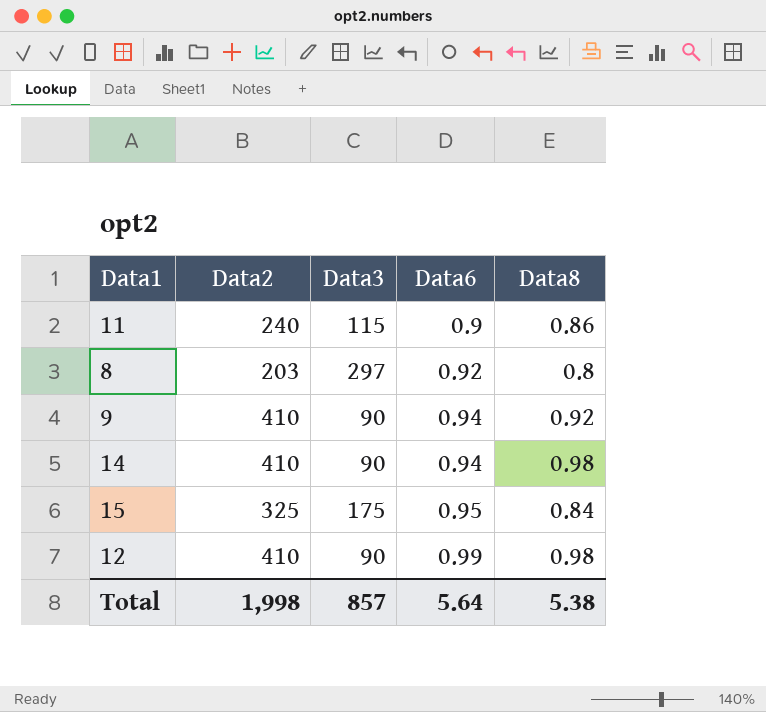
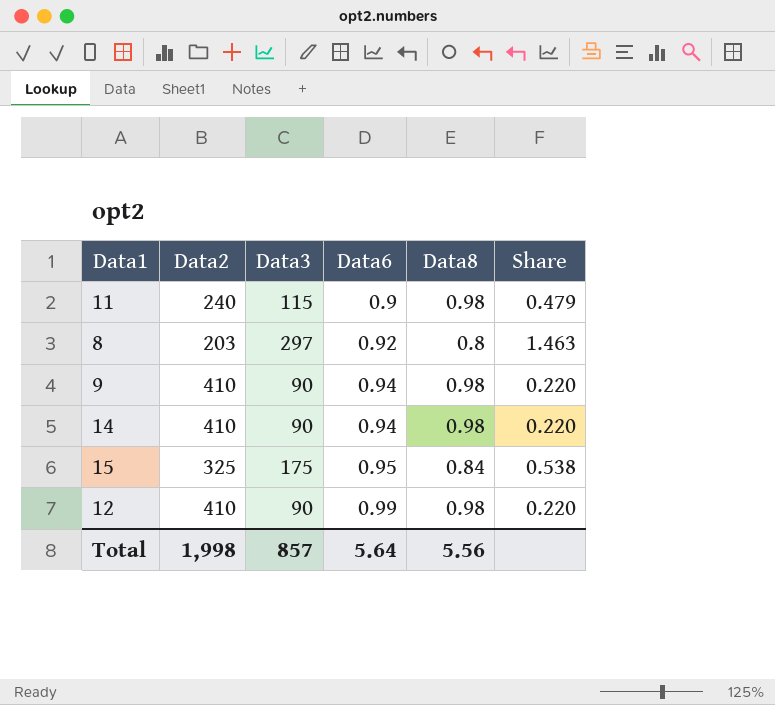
column Share | formula: none -> [Data3] / [Data2]
11 | Data8: 0.86 -> 0.98
9 | Data8: 0.92 -> 0.98
Total | Data8: 5.38 -> 5.56

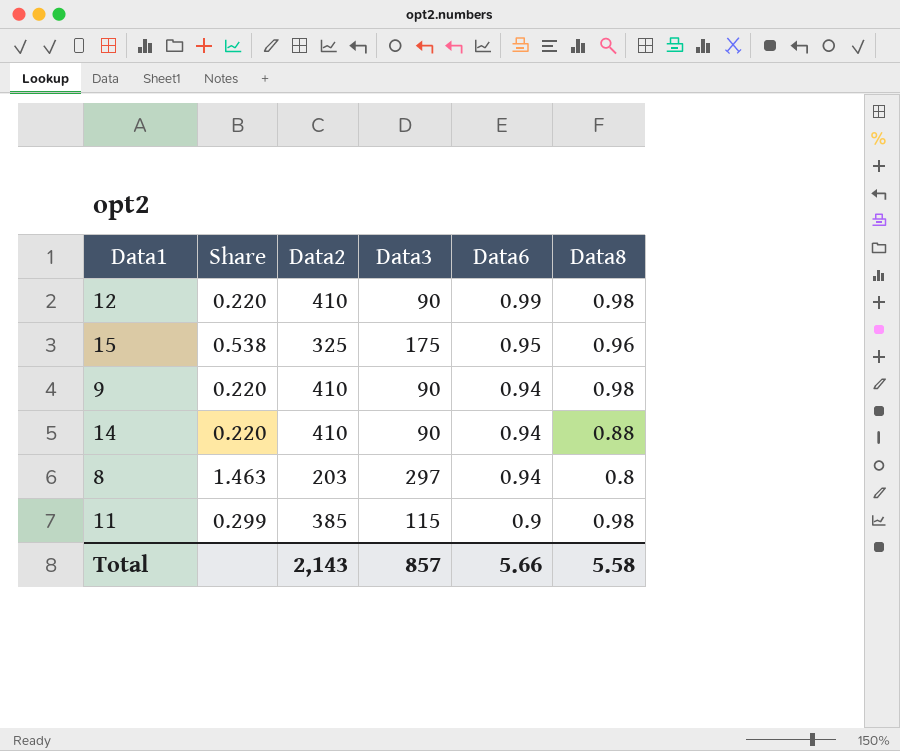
row order: Data6 ascending -> Data6 descending
column Share | position: 6 -> 2
15 | Data8: 0.84 -> 0.96
14 | Data8: 0.98 -> 0.88
8 | Data6: 0.92 -> 0.94
11 | Share: 0.479 -> 0.299
11 | Data2: 240 -> 385
Total | Data2: 1,998 -> 2,143
Total | Data6: 5.64 -> 5.66
Total | Data8: 5.56 -> 5.58

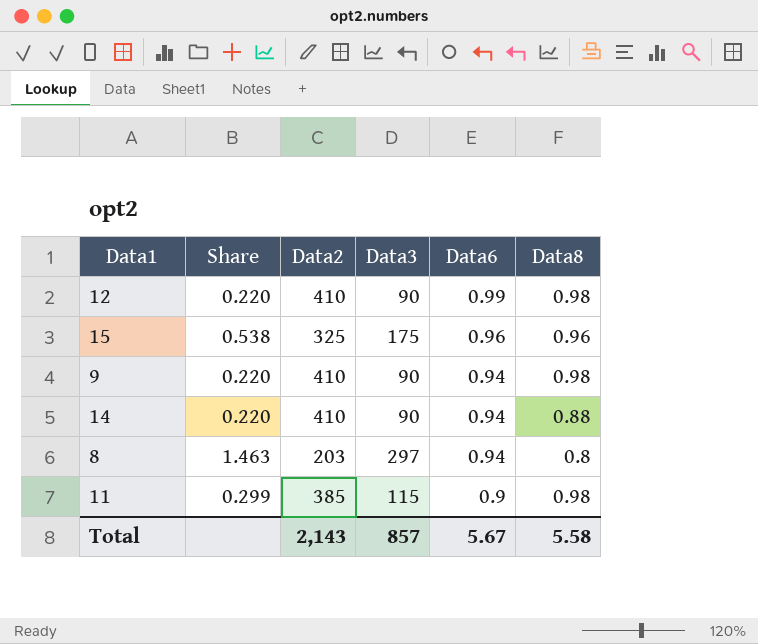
15 | Data6: 0.95 -> 0.96
Total | Data6: 5.66 -> 5.67

